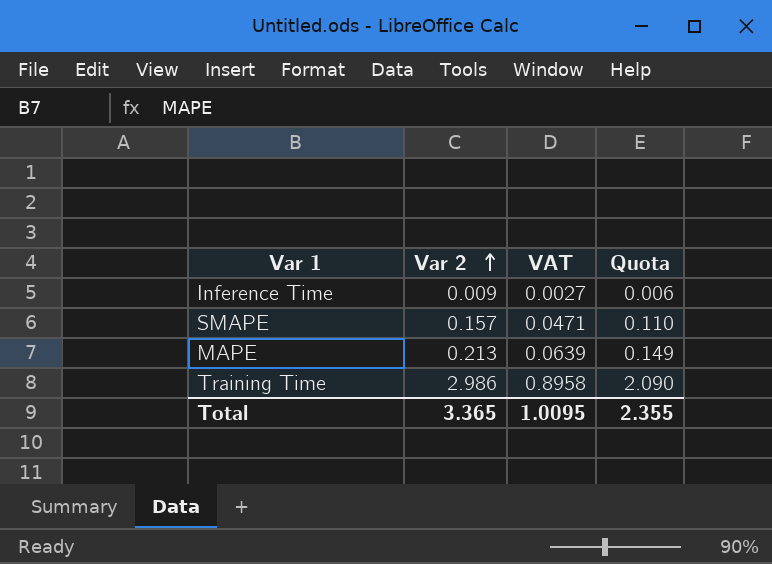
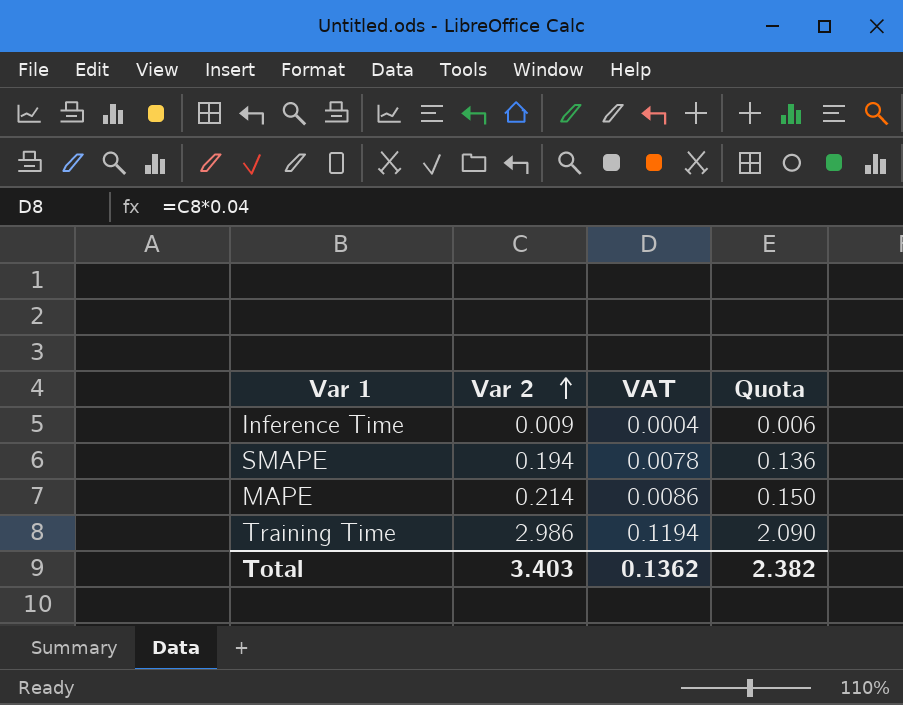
column VAT | formula: [Var 2] * 0.3 -> [Var 2] * 0.04
SMAPE | Var 2: 0.157 -> 0.194
SMAPE | Quota: 0.110 -> 0.136
MAPE | Var 2: 0.213 -> 0.214
MAPE | Quota: 0.149 -> 0.150
Total | Var 2: 3.365 -> 3.403
Total | VAT: 1.0095 -> 0.1362
Total | Quota: 2.355 -> 2.382

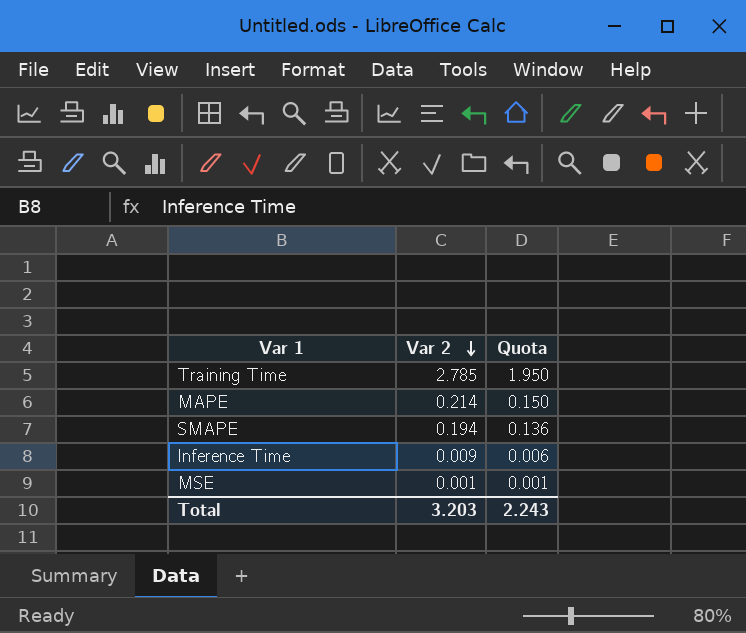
row order: Var 2 ascending -> Var 2 descending
column VAT | formula: [Var 2] * 0.04 -> none
Training Time | Var 2: 2.986 -> 2.785
Training Time | Quota: 2.090 -> 1.950
row MSE: none -> 0.001 | 0.001
Total | Var 2: 3.403 -> 3.203
Total | Quota: 2.382 -> 2.243

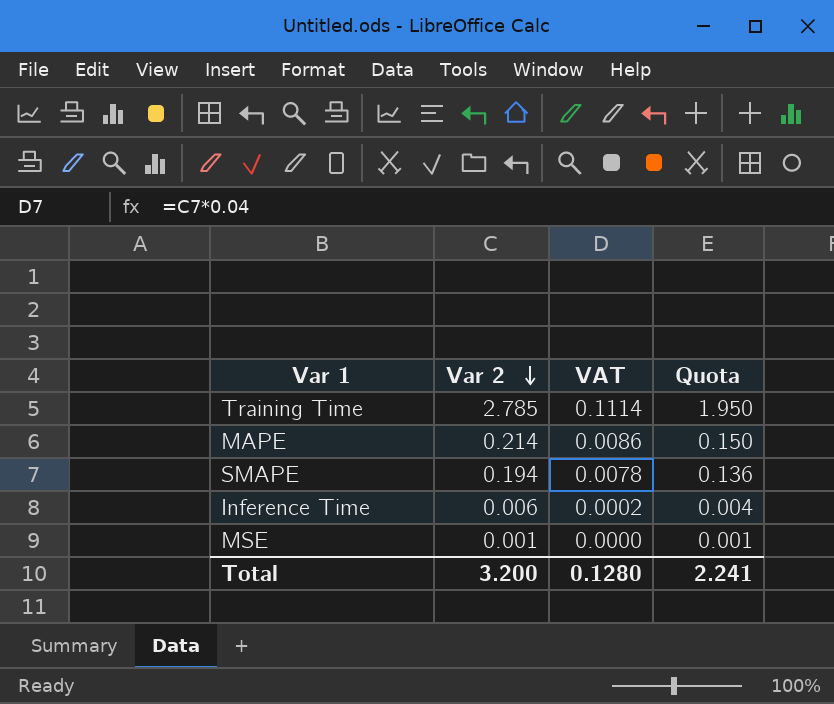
column VAT | formula: none -> [Var 2] * 0.04
Inference Time | Var 2: 0.009 -> 0.006
Inference Time | Quota: 0.006 -> 0.004
Total | Var 2: 3.203 -> 3.200
Total | Quota: 2.243 -> 2.241

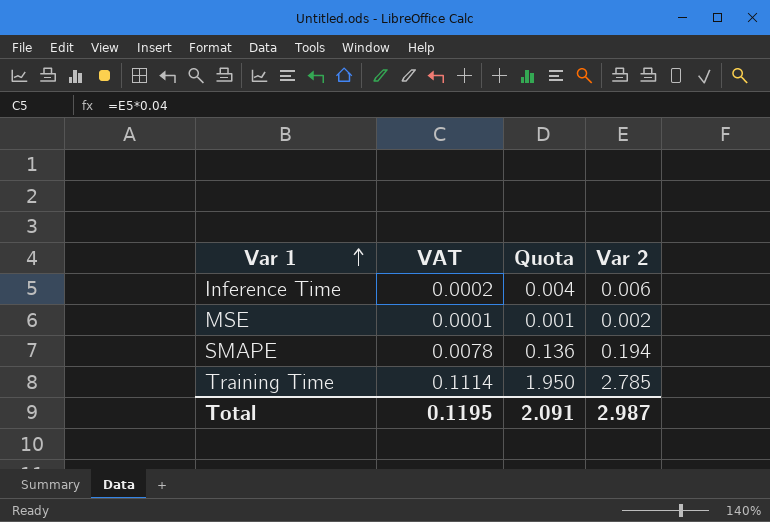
row order: Var 2 descending -> Var 1 ascending
column Var 2 | position: 2 -> 4
row MAPE: 0.214 | 0.0086 | 0.150 -> none
MSE | VAT: 0.0000 -> 0.0001
MSE | Var 2: 0.001 -> 0.002
Total | VAT: 0.1280 -> 0.1195
Total | Quota: 2.241 -> 2.091
Total | Var 2: 3.200 -> 2.987

